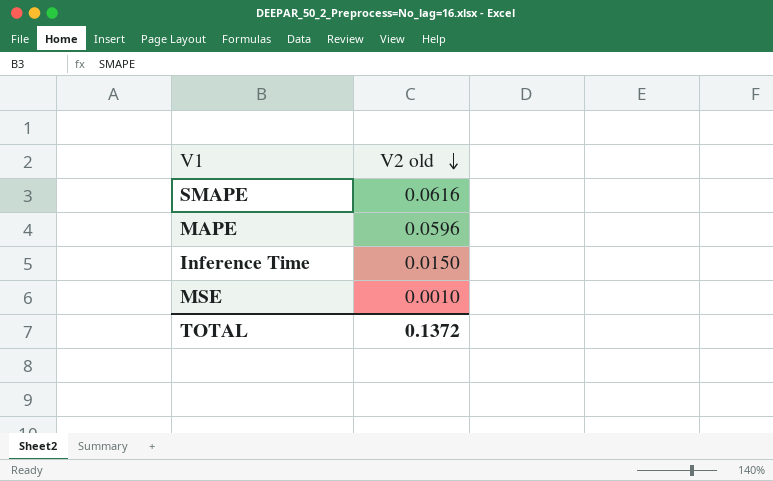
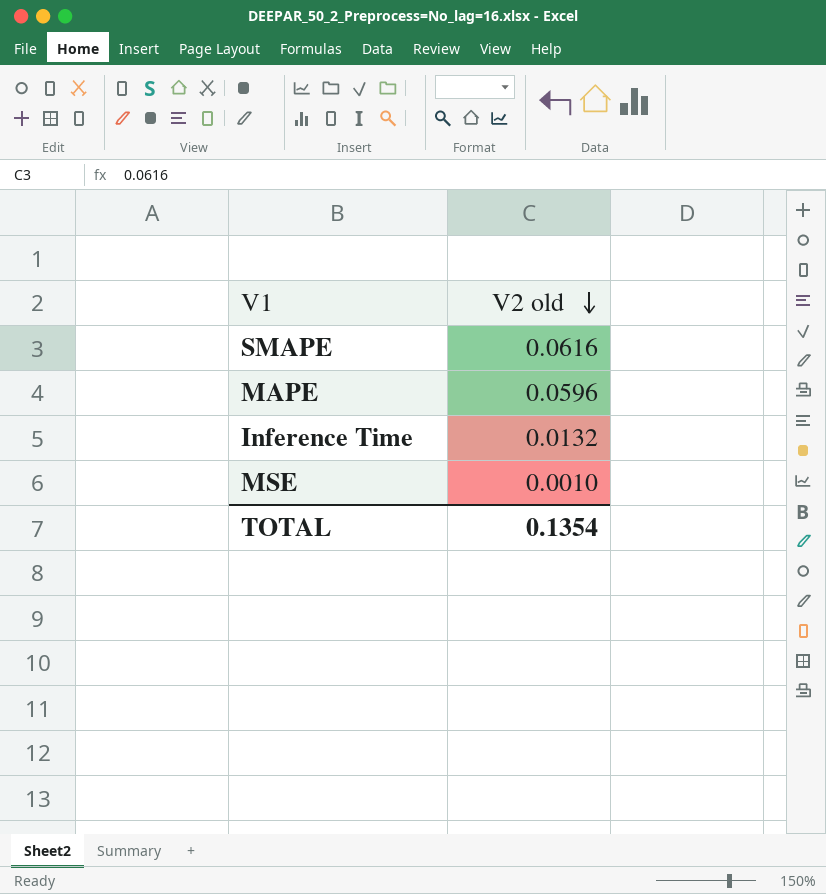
Inference Time | V2 old: 0.0150 -> 0.0132
TOTAL | V2 old: 0.1372 -> 0.1354

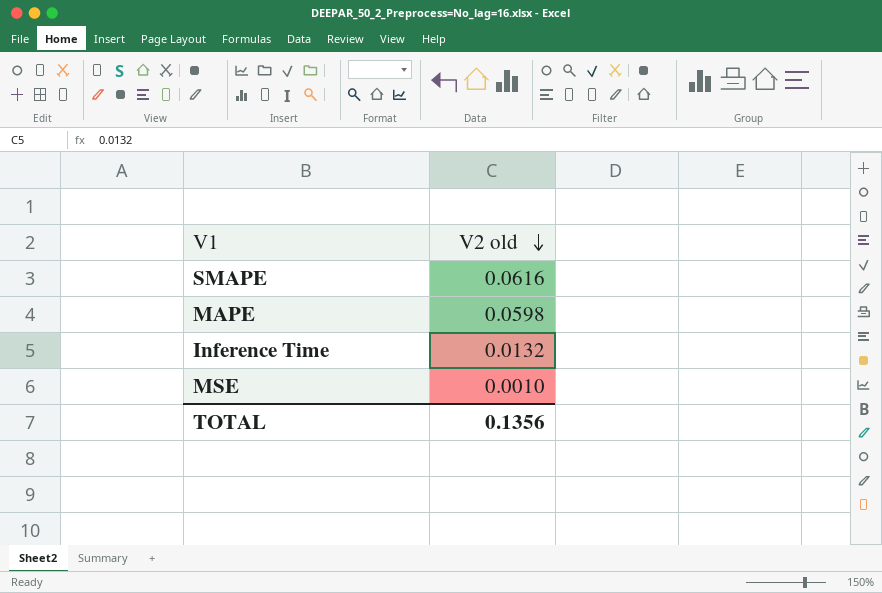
MAPE | V2 old: 0.0596 -> 0.0598
TOTAL | V2 old: 0.1354 -> 0.1356

